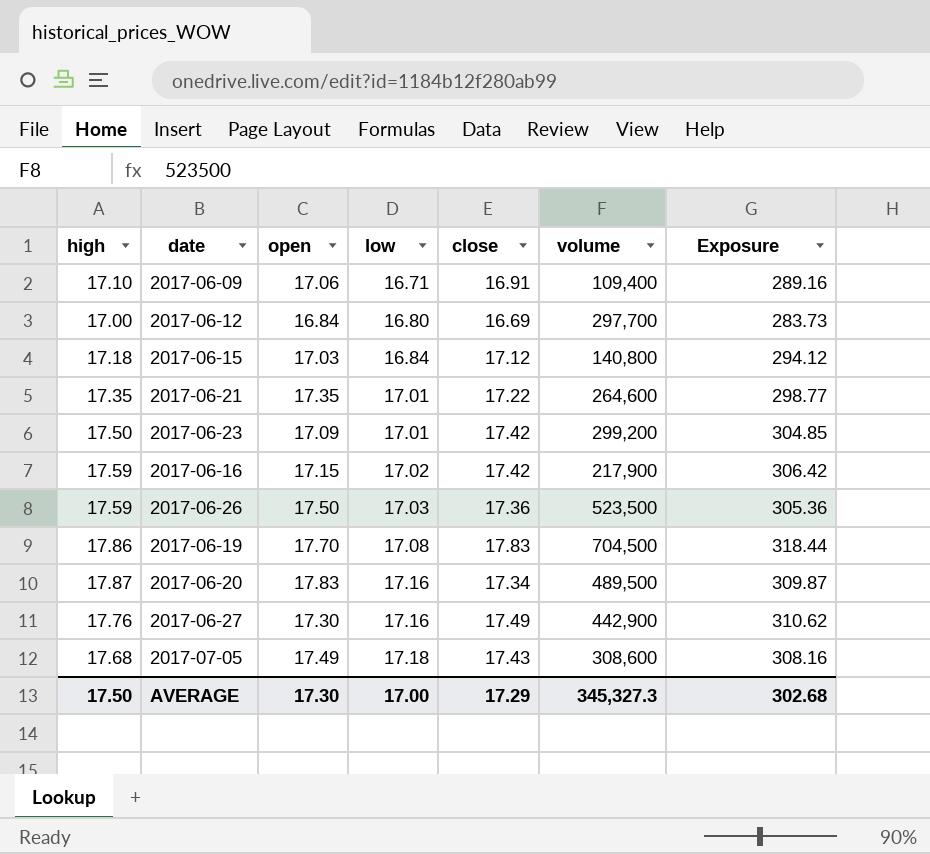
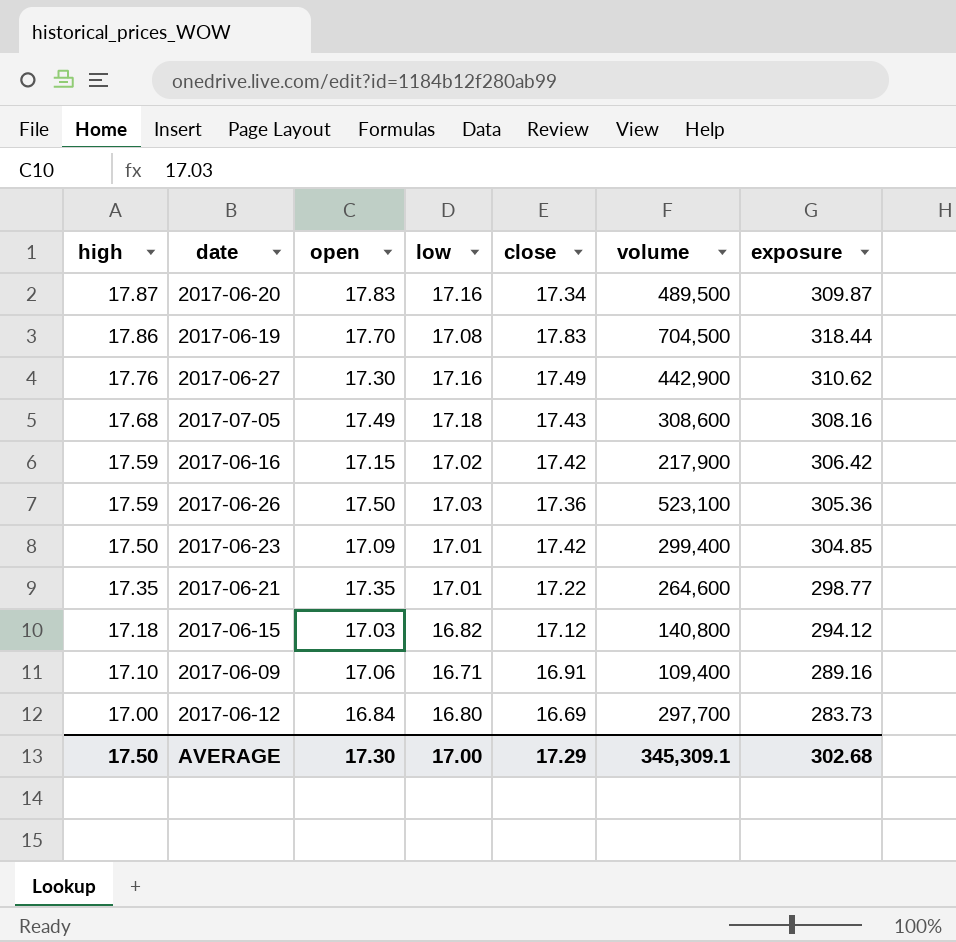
row order: low ascending -> high descending
column name: Exposure -> exposure
2017-06-26 | volume: 523,500 -> 523,100
2017-06-23 | volume: 299,200 -> 299,400
2017-06-15 | low: 16.84 -> 16.82
AVERAGE | volume: 345,327.3 -> 345,309.1

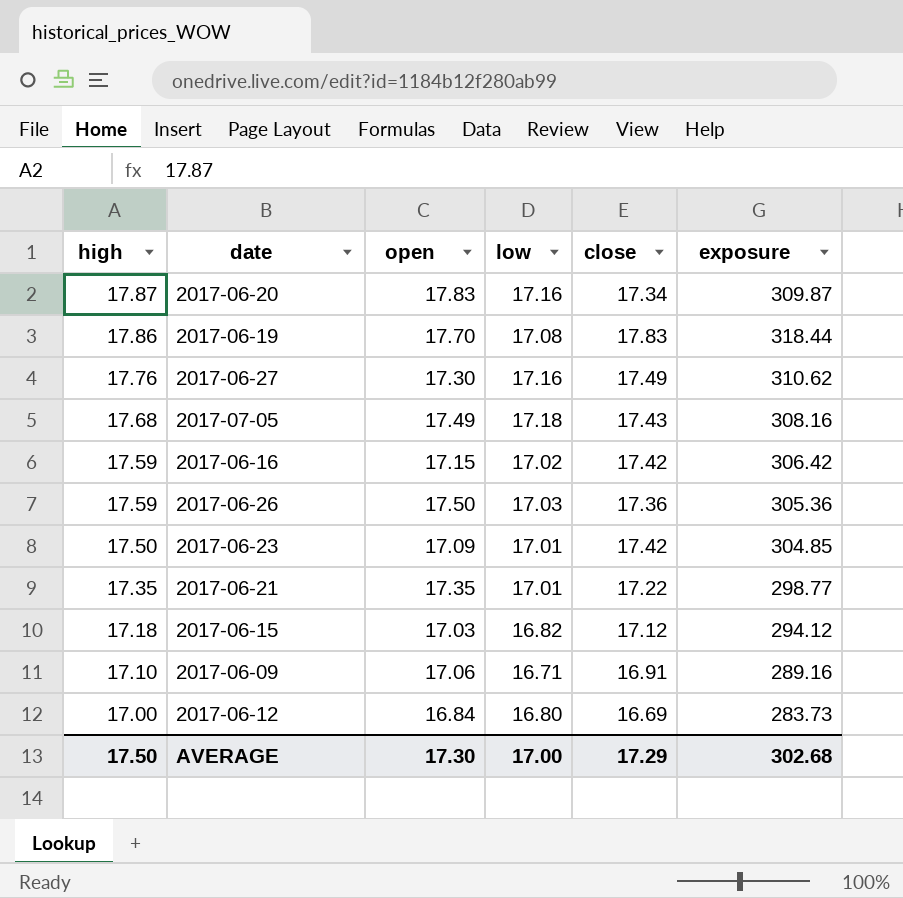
column volume | position: 6 -> none

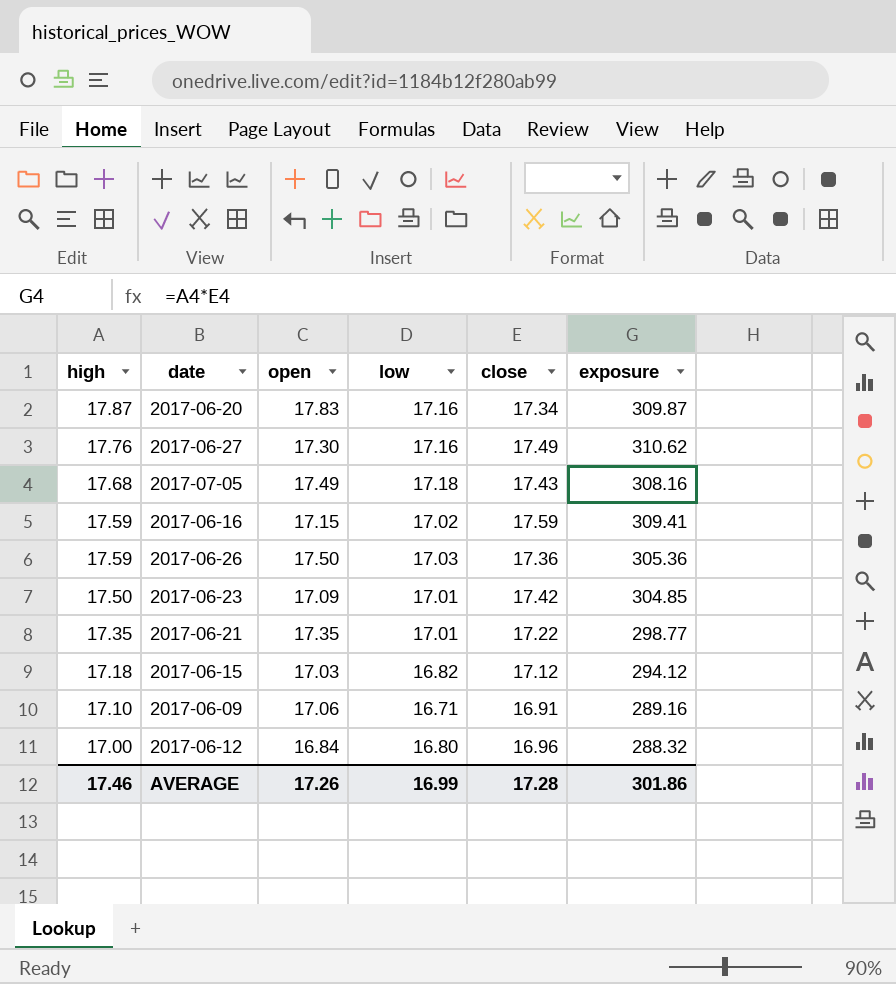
row 2017-06-19: 17.86 | 17.70 | 17.08 | 17.83 | 318.44 -> none
2017-06-16 | close: 17.42 -> 17.59
2017-06-16 | exposure: 306.42 -> 309.41
2017-06-12 | close: 16.69 -> 16.96
2017-06-12 | exposure: 283.73 -> 288.32
AVERAGE | high: 17.50 -> 17.46
AVERAGE | open: 17.30 -> 17.26
AVERAGE | low: 17.00 -> 16.99
AVERAGE | close: 17.29 -> 17.28
AVERAGE | exposure: 302.68 -> 301.86

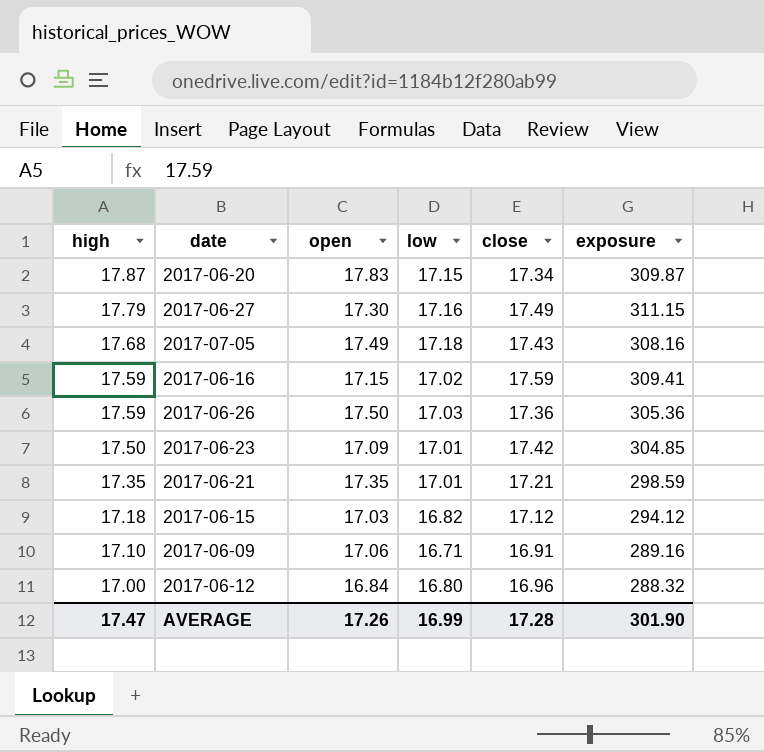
2017-06-20 | low: 17.16 -> 17.15
2017-06-27 | high: 17.76 -> 17.79
2017-06-27 | exposure: 310.62 -> 311.15
2017-06-21 | close: 17.22 -> 17.21
2017-06-21 | exposure: 298.77 -> 298.59
AVERAGE | high: 17.46 -> 17.47
AVERAGE | exposure: 301.86 -> 301.90

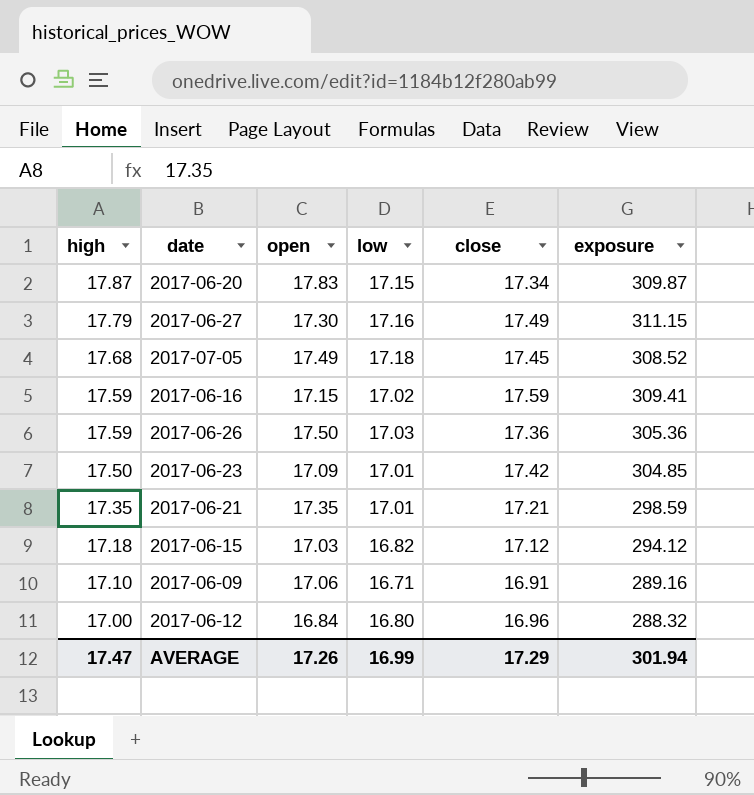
2017-07-05 | close: 17.43 -> 17.45
2017-07-05 | exposure: 308.16 -> 308.52
AVERAGE | close: 17.28 -> 17.29
AVERAGE | exposure: 301.90 -> 301.94

